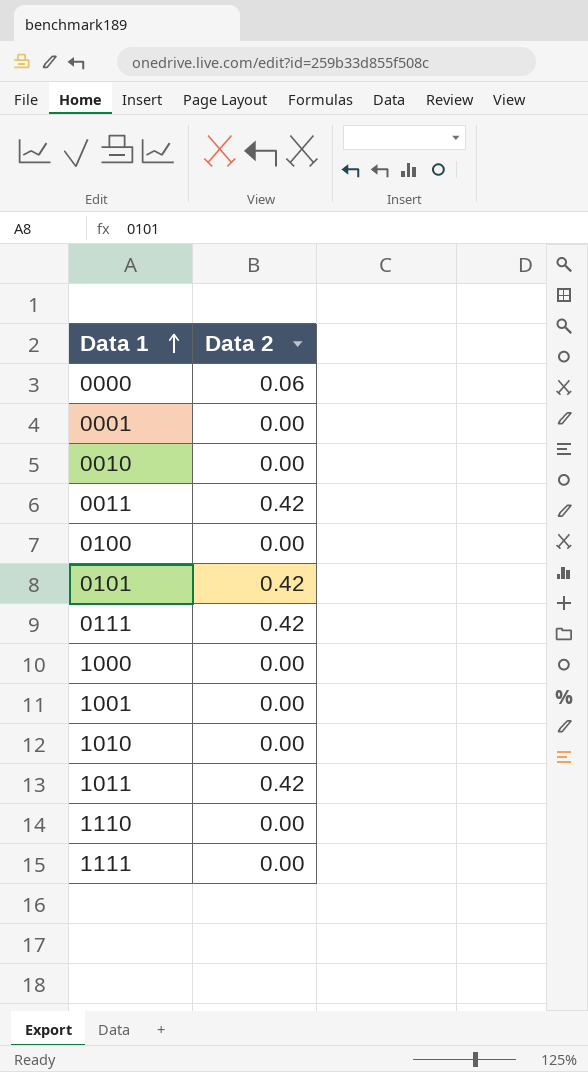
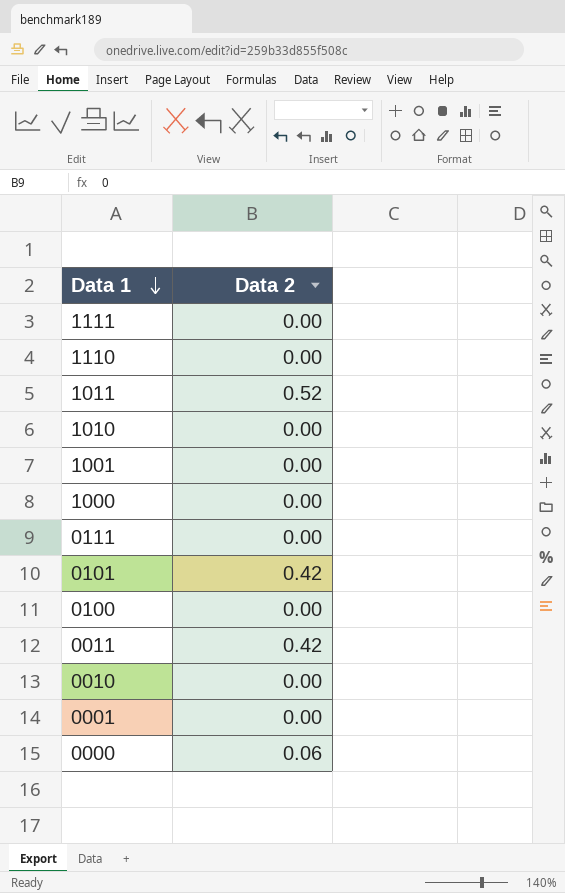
row order: Data 1 ascending -> Data 1 descending
1011 | Data 2: 0.42 -> 0.52
0111 | Data 2: 0.42 -> 0.00

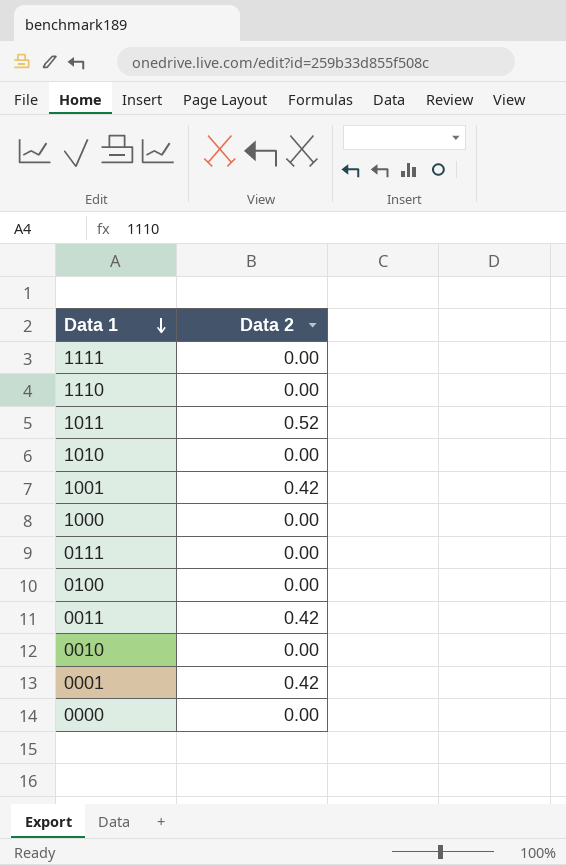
row 0101: 0.42 -> none
1001 | Data 2: 0.00 -> 0.42
0001 | Data 2: 0.00 -> 0.42
0000 | Data 2: 0.06 -> 0.00

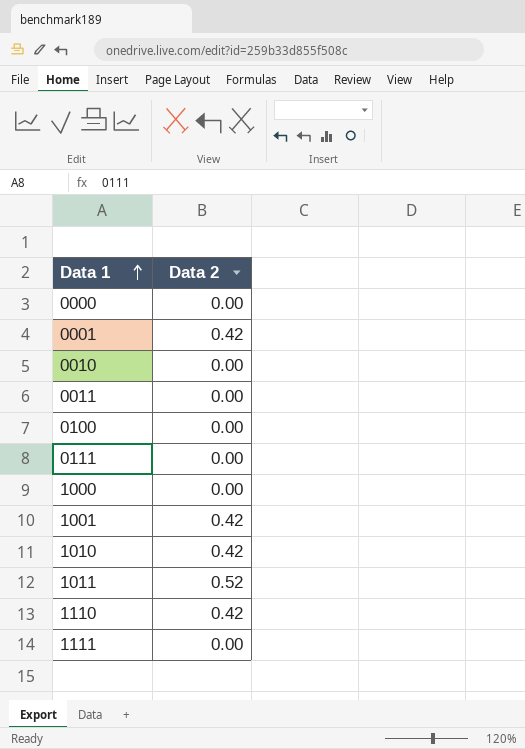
row order: Data 1 descending -> Data 1 ascending
0011 | Data 2: 0.42 -> 0.00
1010 | Data 2: 0.00 -> 0.42
1110 | Data 2: 0.00 -> 0.42

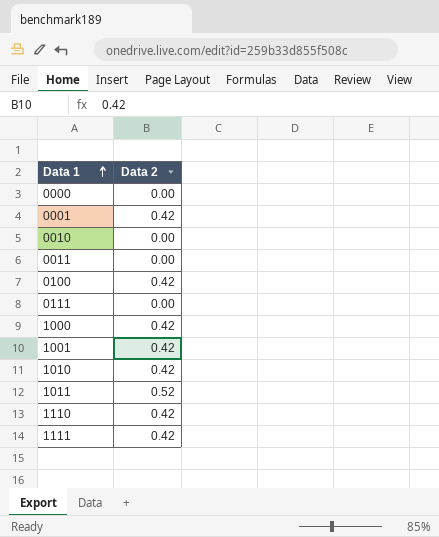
0100 | Data 2: 0.00 -> 0.42
1000 | Data 2: 0.00 -> 0.42
1111 | Data 2: 0.00 -> 0.42

